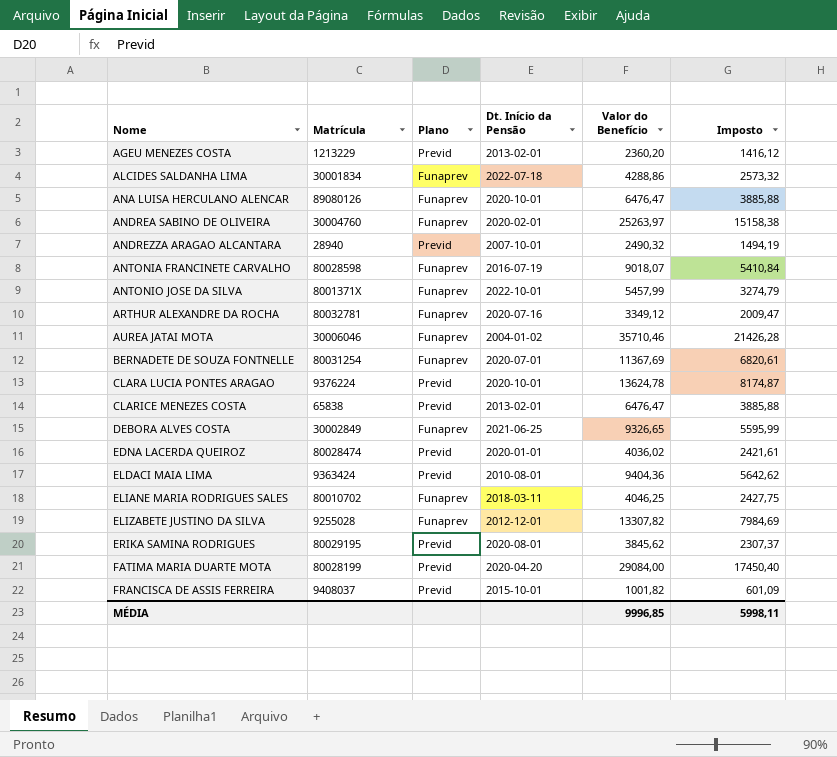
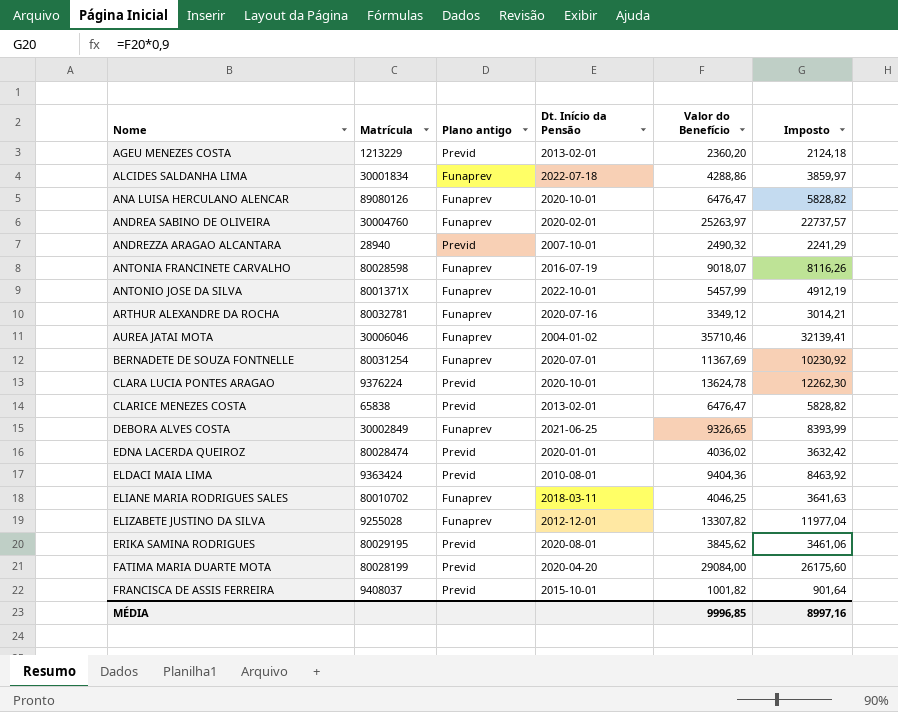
column name: Plano -> Plano antigo
column Imposto | formula: [Valor do Benefício] * 0,6 -> [Valor do Benefício] * 0,9
MÉDIA | Imposto: 5998,11 -> 8997,16

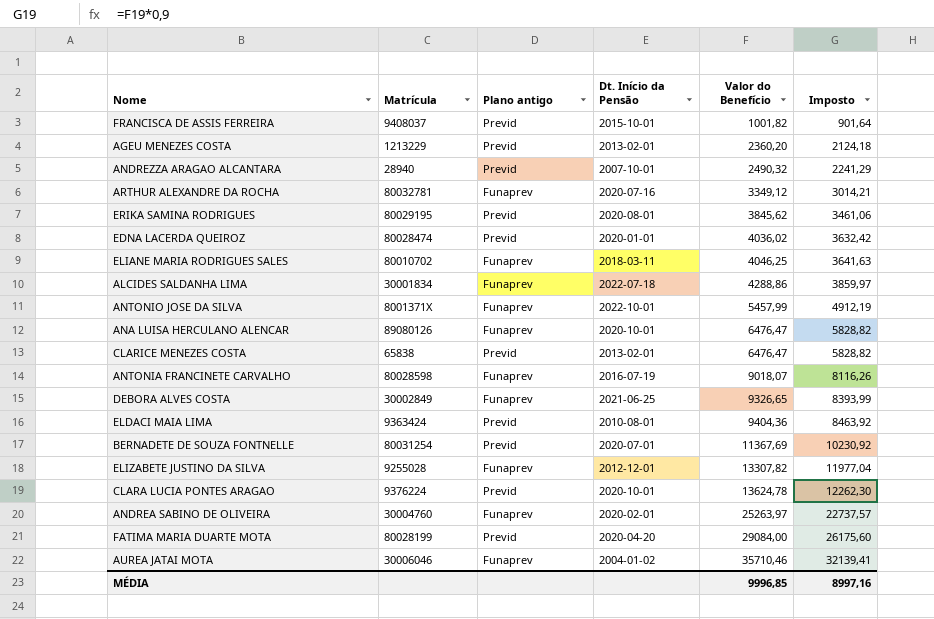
row order: Nome ascending -> Valor do Benefício ascending
BERNADETE DE SOUZA FONTNELLE | Plano antigo: Funaprev -> Previd

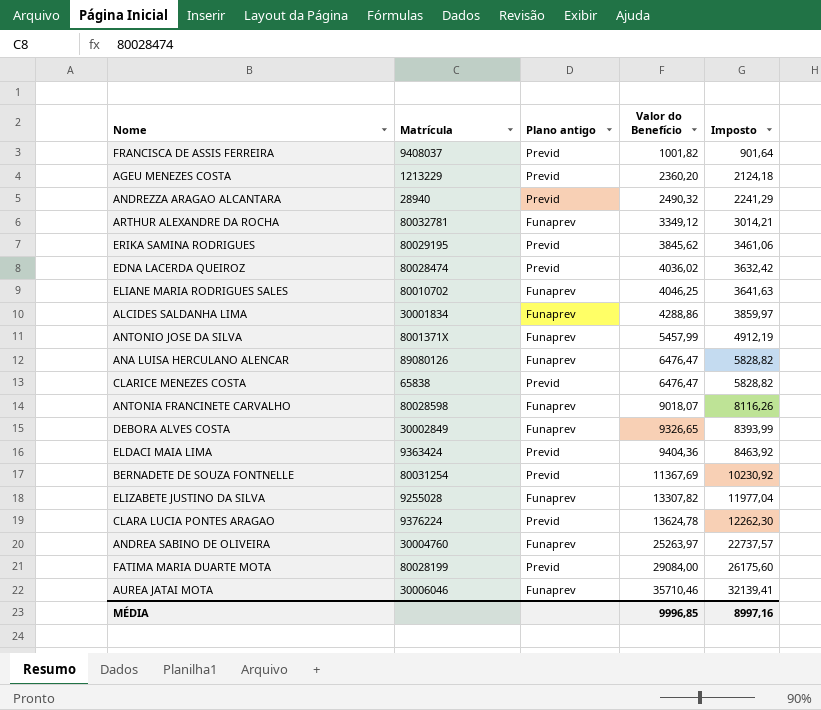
column Dt. Início da Pensão | position: 4 -> none

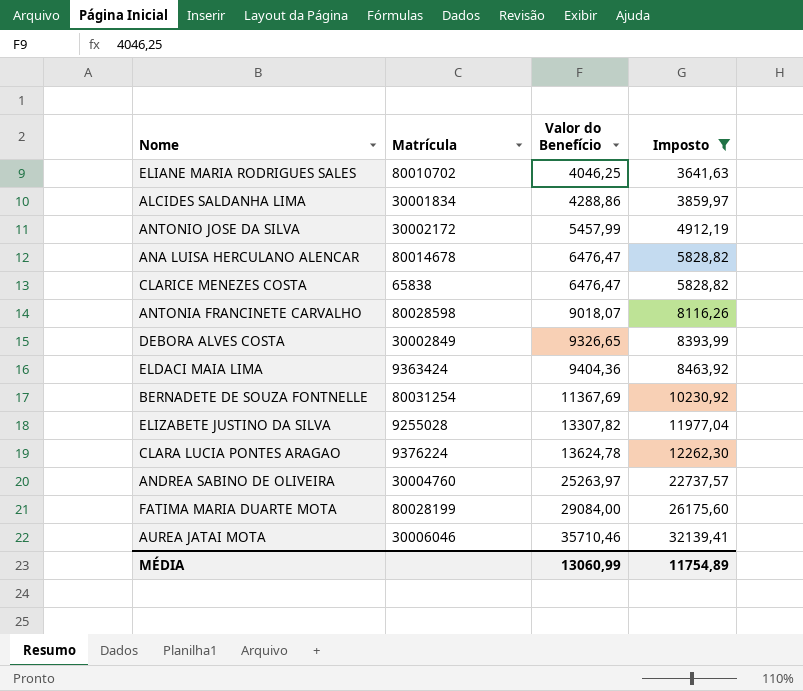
filter: none -> Imposto >= 3641,63
column Plano antigo | position: 3 -> none
ANTONIO JOSE DA SILVA | Matrícula: 8001371X -> 30002172
ANA LUISA HERCULANO ALENCAR | Matrícula: 89080126 -> 80014678
MÉDIA | Valor do Benefício: 9996,85 -> 13060,99
MÉDIA | Imposto: 8997,16 -> 11754,89

